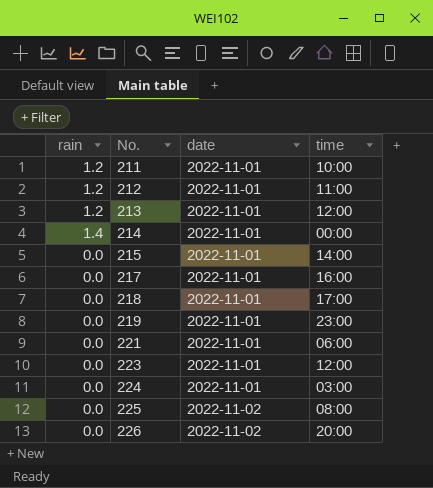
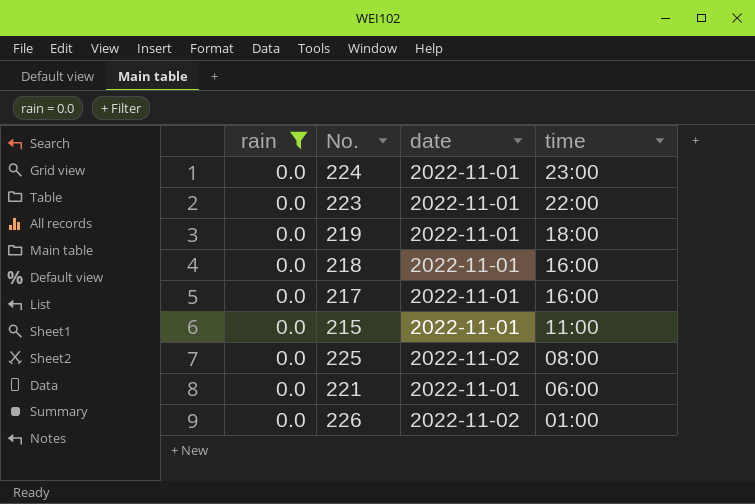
filter: none -> rain = 0.0
row order: No. ascending -> time descending
224 | time: 03:00 -> 23:00
223 | time: 12:00 -> 22:00
219 | time: 23:00 -> 18:00
218 | time: 17:00 -> 16:00
215 | time: 14:00 -> 11:00
226 | time: 20:00 -> 01:00

